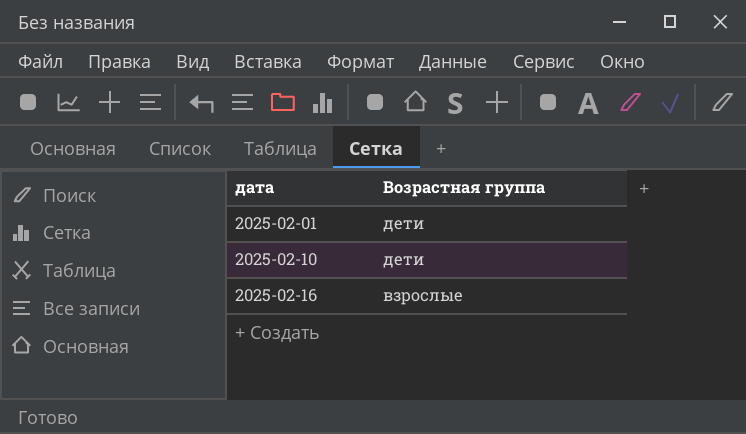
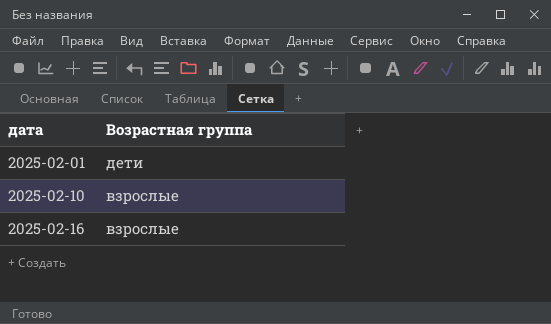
2025-02-10 | Возрастная группа: дети -> взрослые

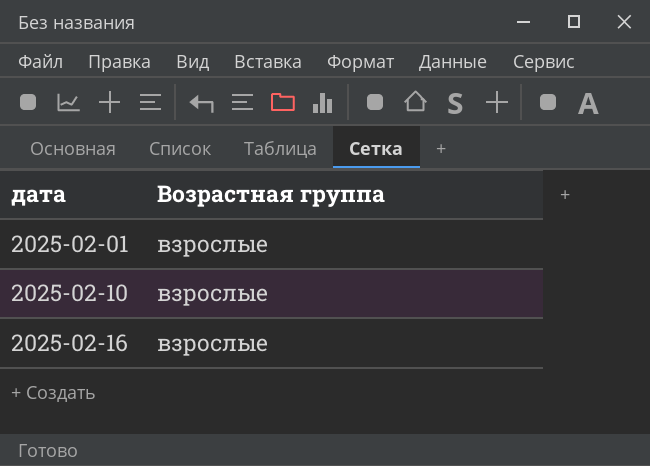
2025-02-01 | Возрастная группа: дети -> взрослые

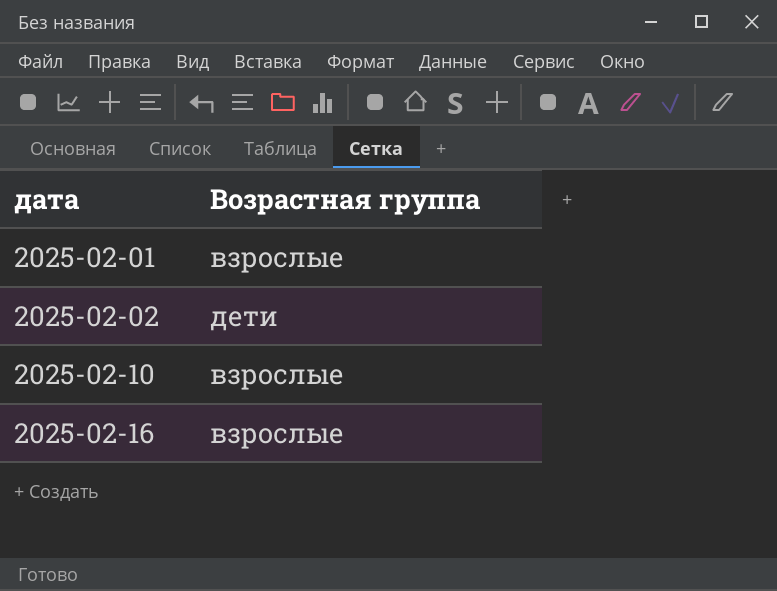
row 2025-02-02: none -> дети

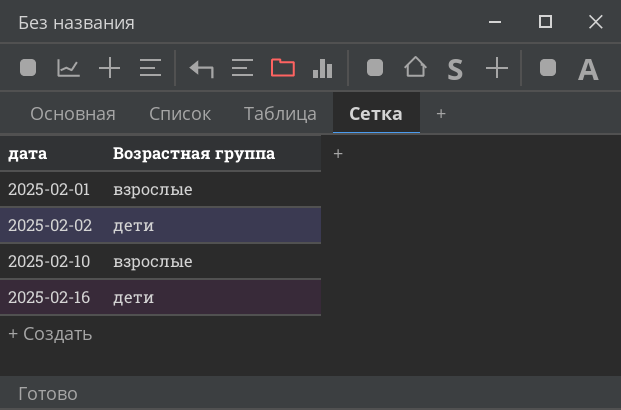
2025-02-16 | Возрастная группа: взрослые -> дети

